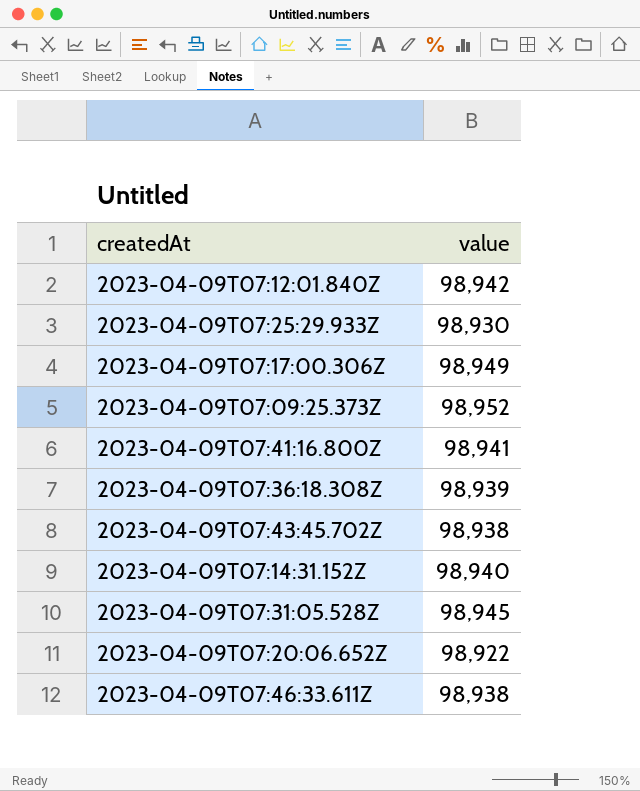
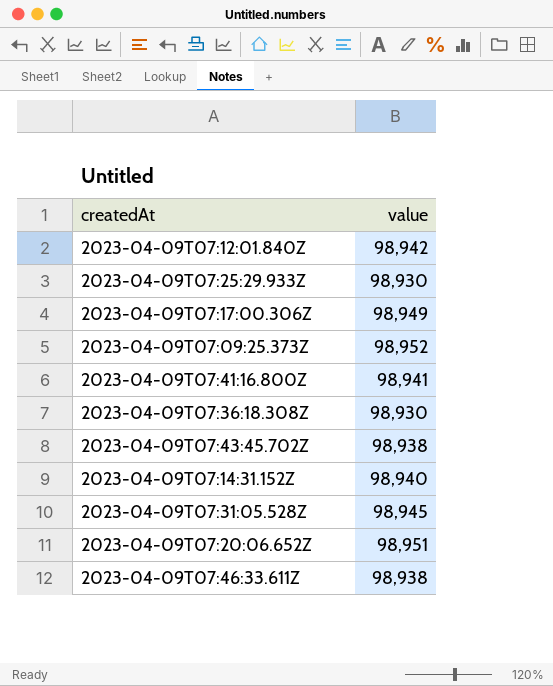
2023-04-09T07:36:18.308Z | value: 98,939 -> 98,930
2023-04-09T07:20:06.652Z | value: 98,922 -> 98,951

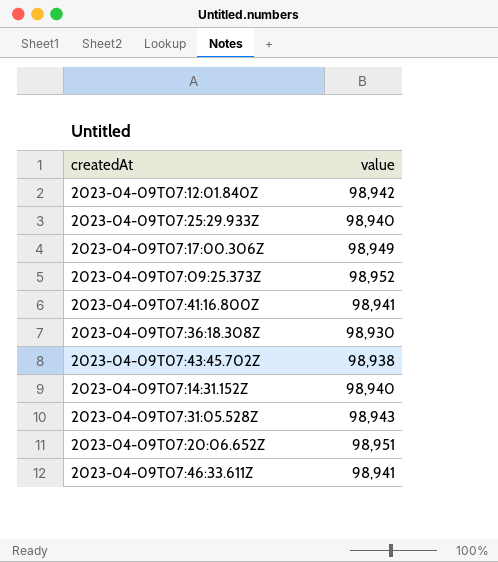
2023-04-09T07:25:29.933Z | value: 98,930 -> 98,940
2023-04-09T07:31:05.528Z | value: 98,945 -> 98,943
2023-04-09T07:46:33.611Z | value: 98,938 -> 98,941

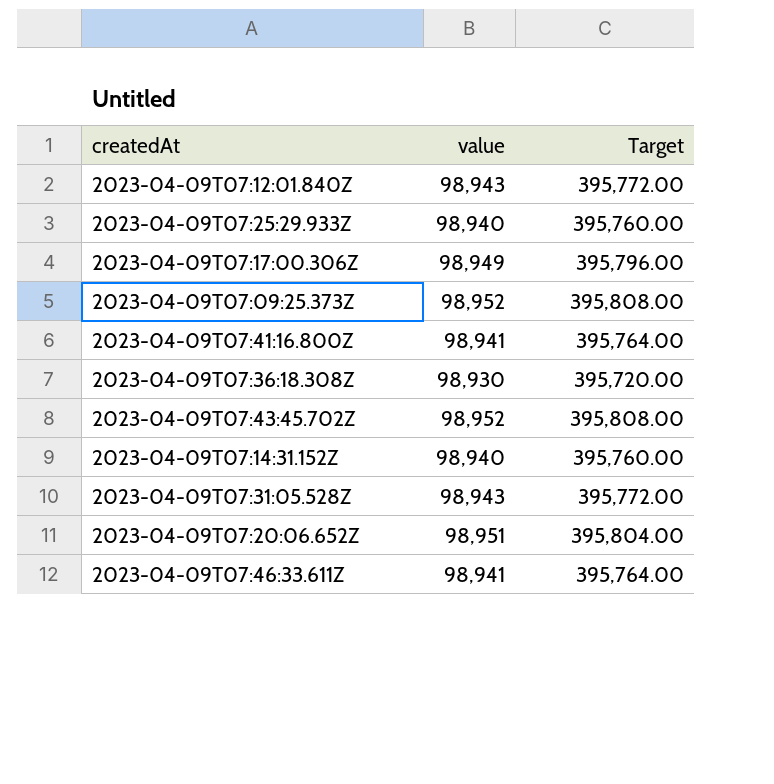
column Target | formula: none -> [value] * 4
2023-04-09T07:12:01.840Z | value: 98,942 -> 98,943
2023-04-09T07:43:45.702Z | value: 98,938 -> 98,952

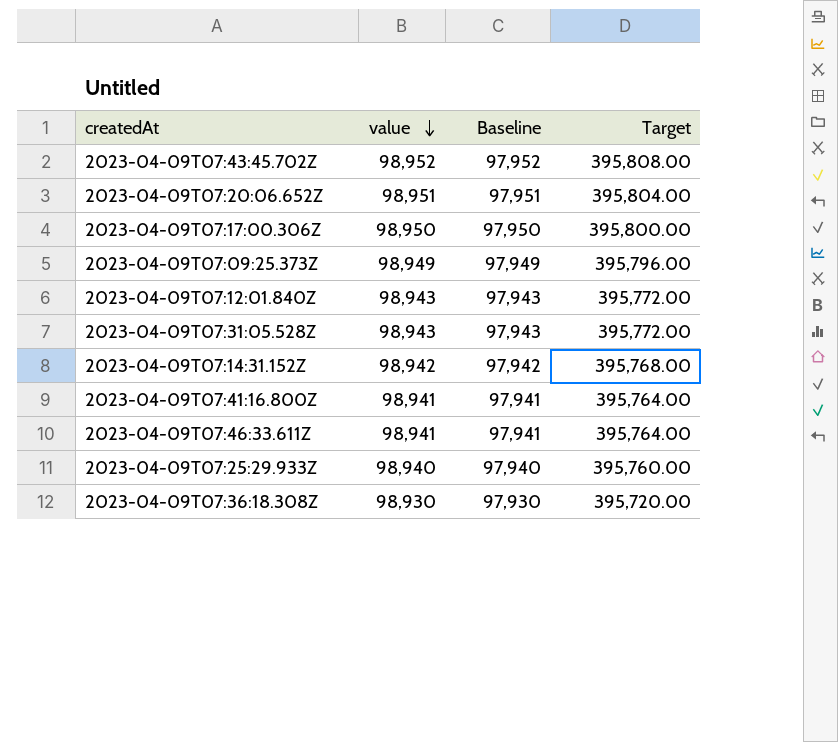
row order: none -> value descending
column Baseline | formula: none -> [value] - 1000
2023-04-09T07:17:00.306Z | value: 98,949 -> 98,950
2023-04-09T07:17:00.306Z | Target: 395,796.00 -> 395,800.00
2023-04-09T07:09:25.373Z | value: 98,952 -> 98,949
2023-04-09T07:09:25.373Z | Target: 395,808.00 -> 395,796.00
2023-04-09T07:14:31.152Z | value: 98,940 -> 98,942
2023-04-09T07:14:31.152Z | Target: 395,760.00 -> 395,768.00

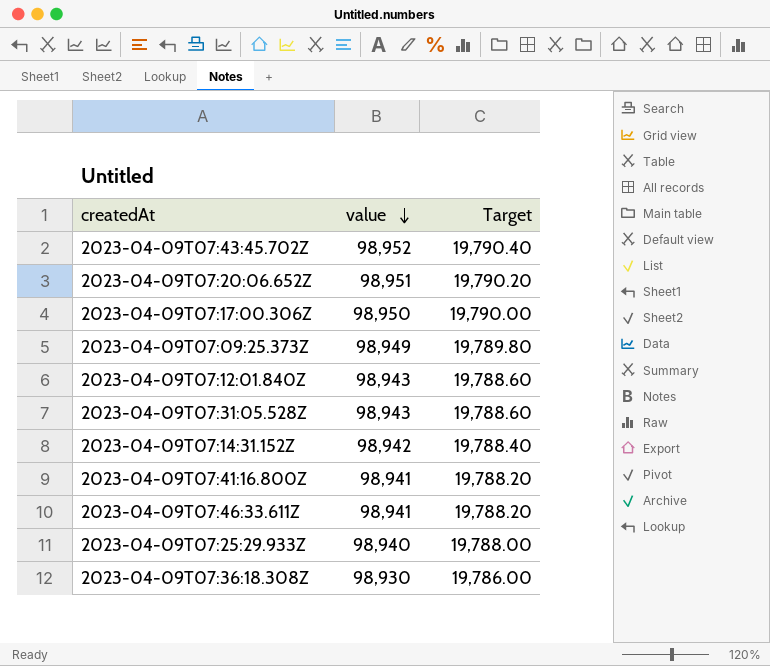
column Baseline | formula: [value] - 1000 -> none
column Target | formula: [value] * 4 -> [value] * 0.2

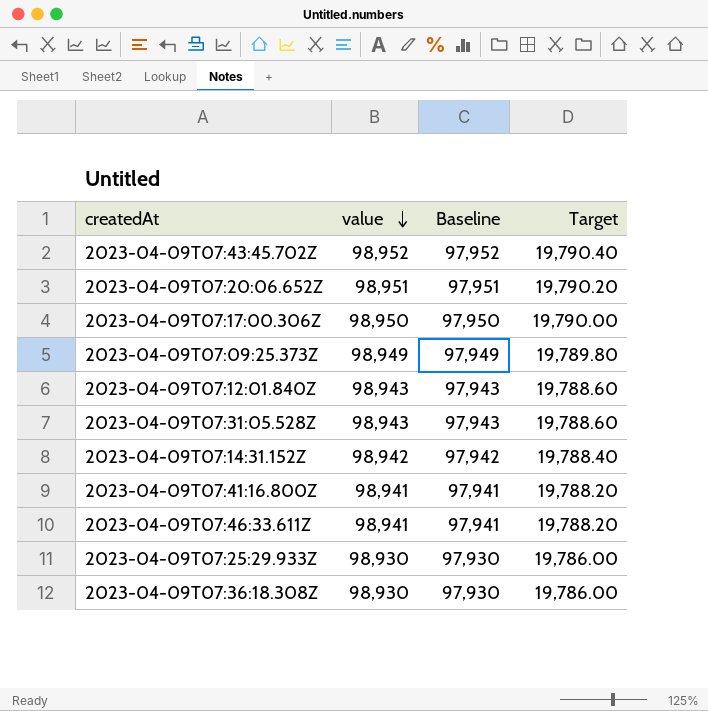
column Baseline | formula: none -> [value] - 1000
2023-04-09T07:25:29.933Z | value: 98,940 -> 98,930
2023-04-09T07:25:29.933Z | Target: 19,788.00 -> 19,786.00

